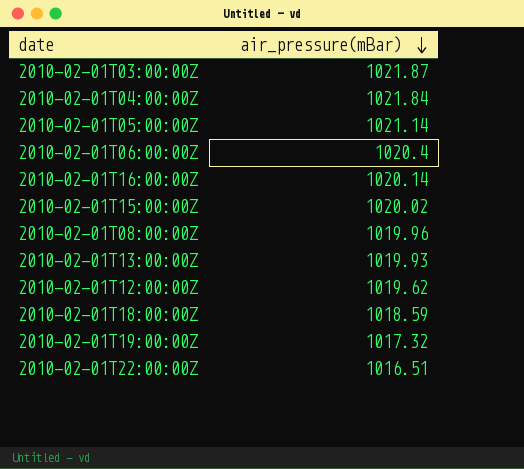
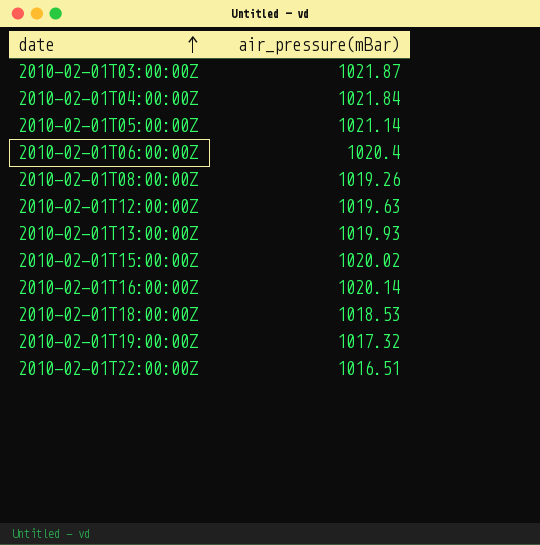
row order: air_pressure(mBar) descending -> date ascending
2010-02-01T08:00:00Z | air_pressure(mBar): 1019.96 -> 1019.26
2010-02-01T12:00:00Z | air_pressure(mBar): 1019.62 -> 1019.63
2010-02-01T18:00:00Z | air_pressure(mBar): 1018.59 -> 1018.53

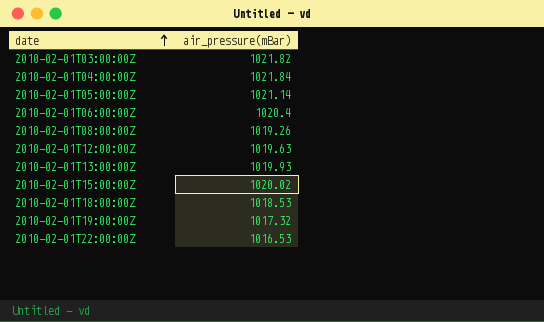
row 2010-02-01T16:00:00Z: 1020.14 -> none
2010-02-01T03:00:00Z | air_pressure(mBar): 1021.87 -> 1021.82
2010-02-01T22:00:00Z | air_pressure(mBar): 1016.51 -> 1016.53

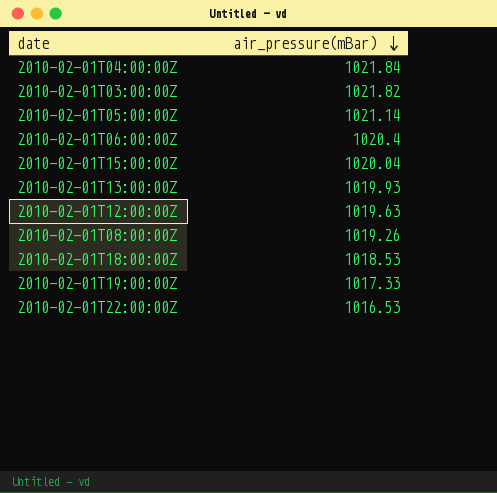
row order: date ascending -> air_pressure(mBar) descending
2010-02-01T15:00:00Z | air_pressure(mBar): 1020.02 -> 1020.04
2010-02-01T19:00:00Z | air_pressure(mBar): 1017.32 -> 1017.33

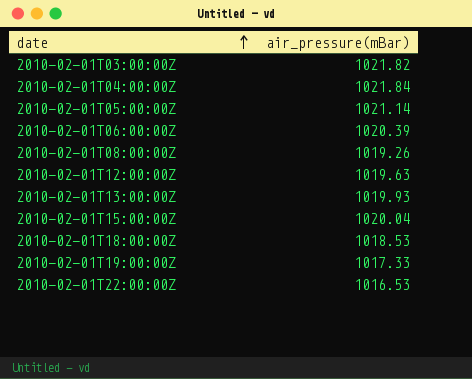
row order: air_pressure(mBar) descending -> date ascending
2010-02-01T06:00:00Z | air_pressure(mBar): 1020.4 -> 1020.39

